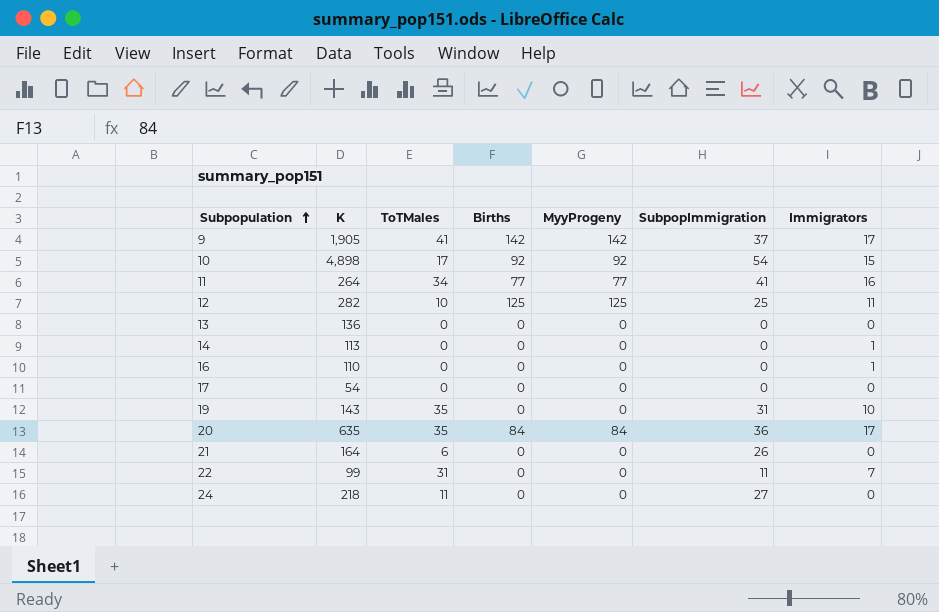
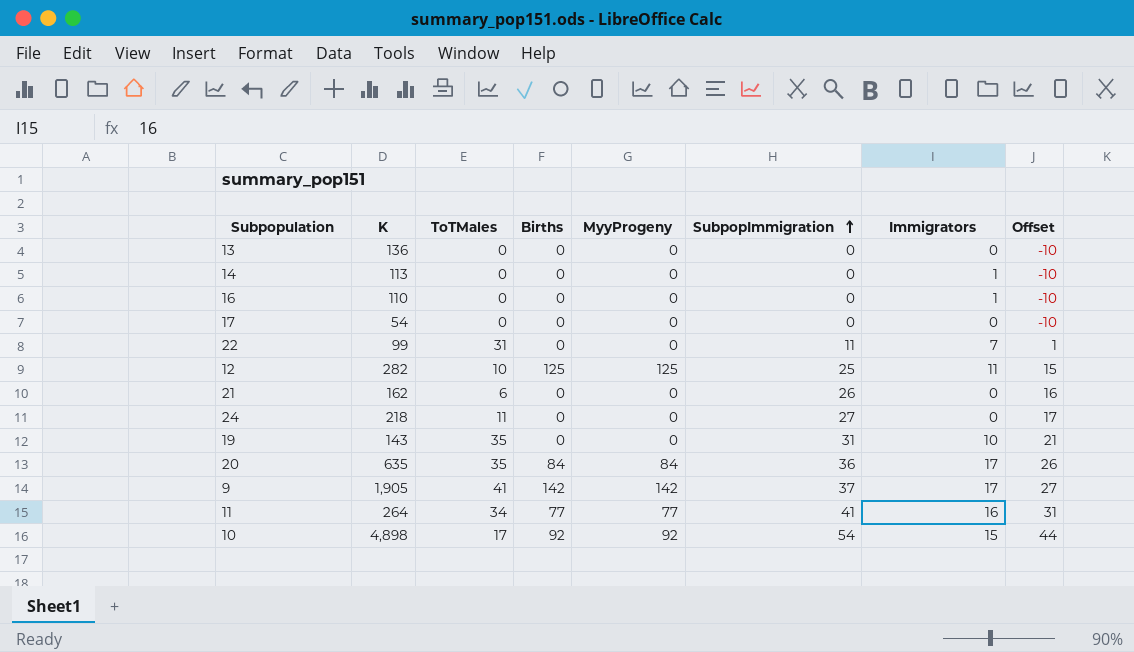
row order: Subpopulation ascending -> SubpopImmigration ascending
column Offset | formula: none -> [SubpopImmigration] - 10
21 | K: 164 -> 162

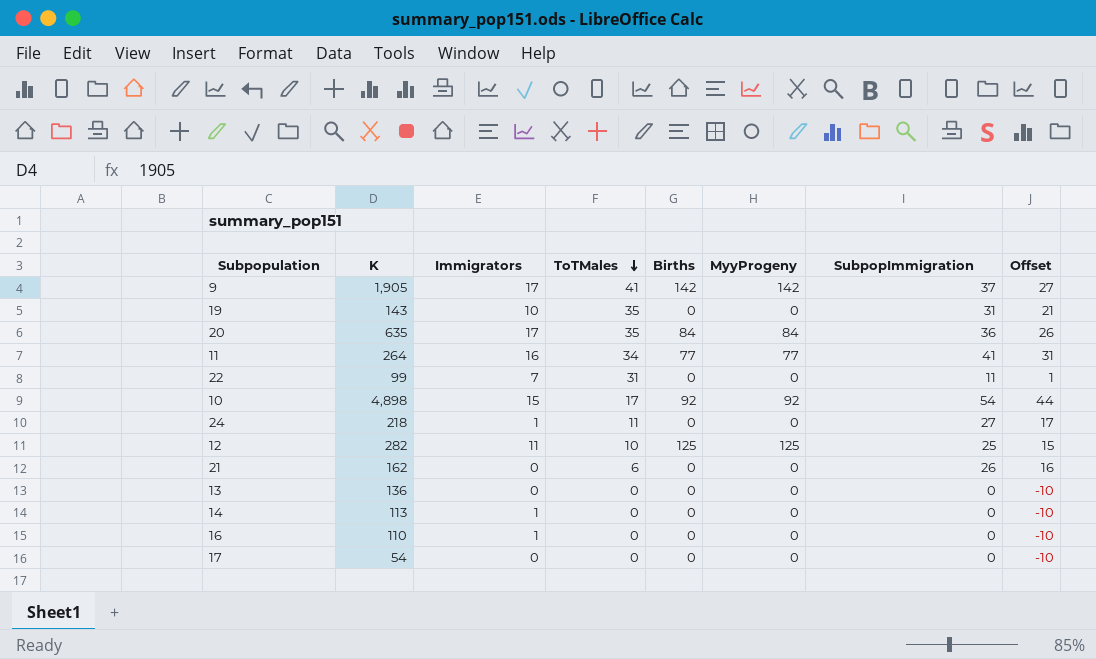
row order: SubpopImmigration ascending -> ToTMales descending
column Immigrators | position: 7 -> 3
24 | Immigrators: 0 -> 1

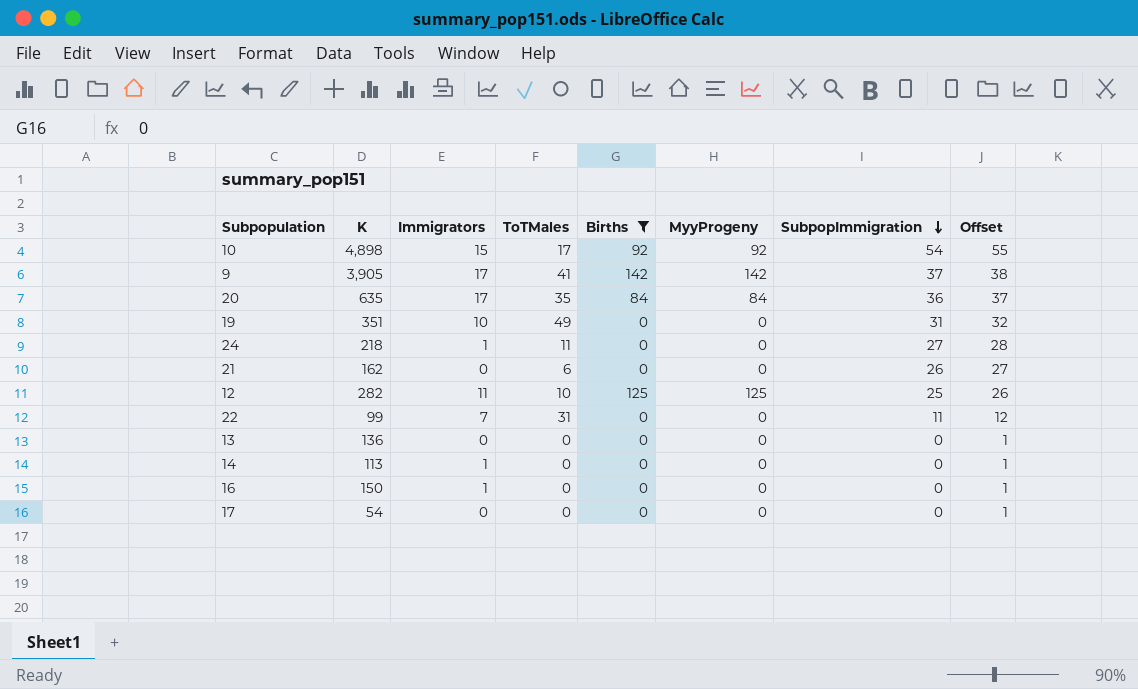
filter: none -> Births != 77
row order: ToTMales descending -> SubpopImmigration descending
column Offset | formula: [SubpopImmigration] - 10 -> [SubpopImmigration] + 1
9 | K: 1,905 -> 3,905
19 | K: 143 -> 351
19 | ToTMales: 35 -> 49
16 | K: 110 -> 150

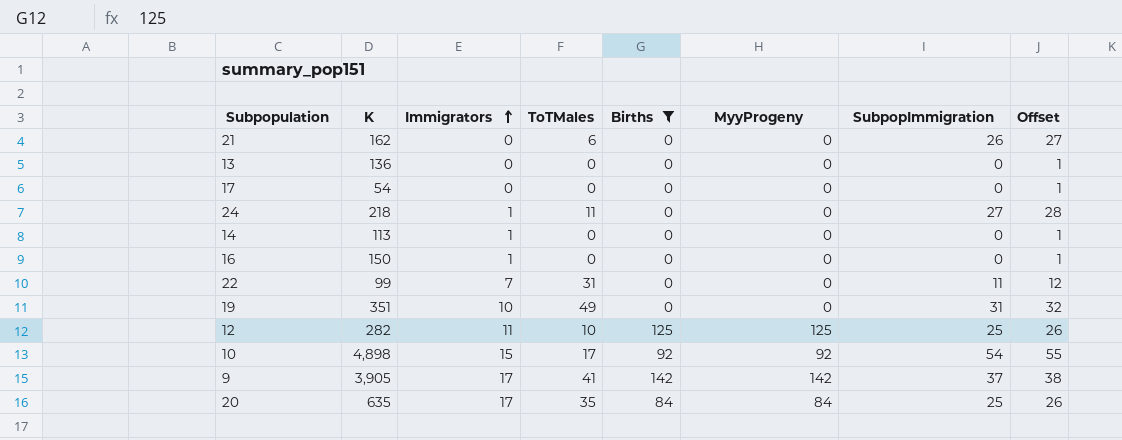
row order: SubpopImmigration descending -> Immigrators ascending
20 | SubpopImmigration: 36 -> 25
20 | Offset: 37 -> 26

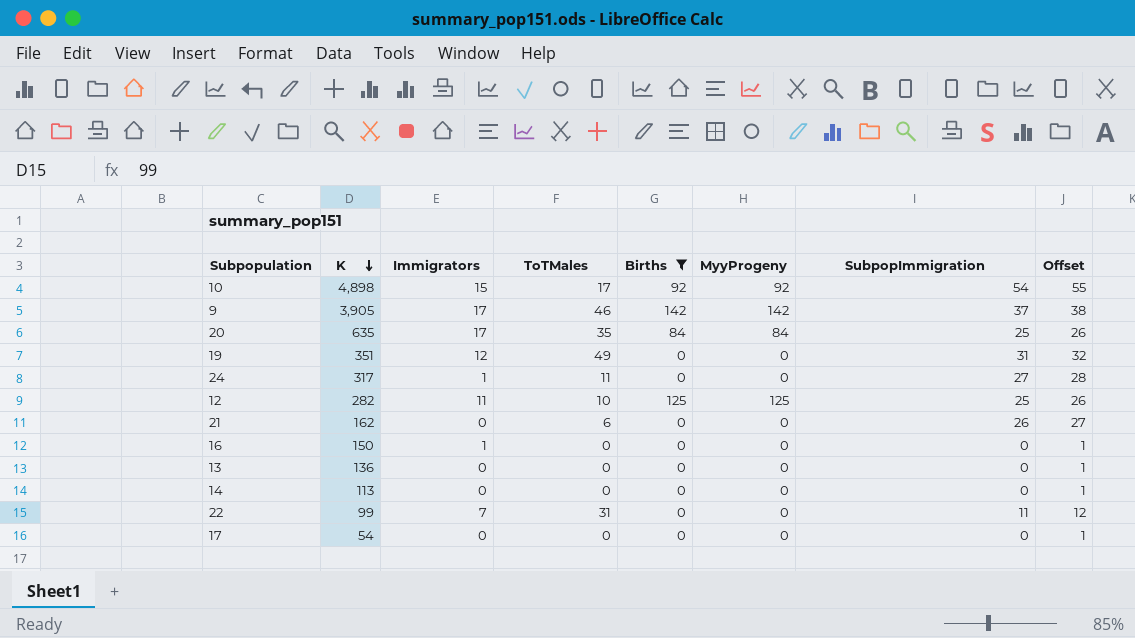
row order: Immigrators ascending -> K descending
9 | ToTMales: 41 -> 46
19 | Immigrators: 10 -> 12
24 | K: 218 -> 317
14 | Immigrators: 1 -> 0

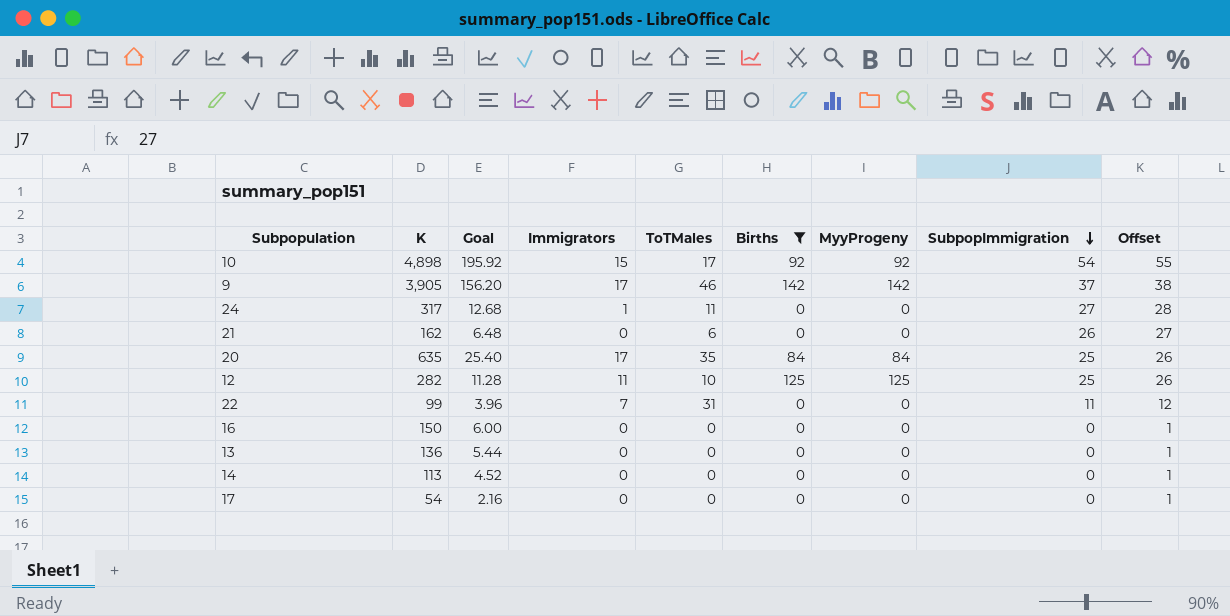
row order: K descending -> SubpopImmigration descending
column Goal | formula: none -> [K] * 0.04
row 19: 351 | 12 | 49 | 0 | 0 | 31 | 32 -> none
16 | Immigrators: 1 -> 0

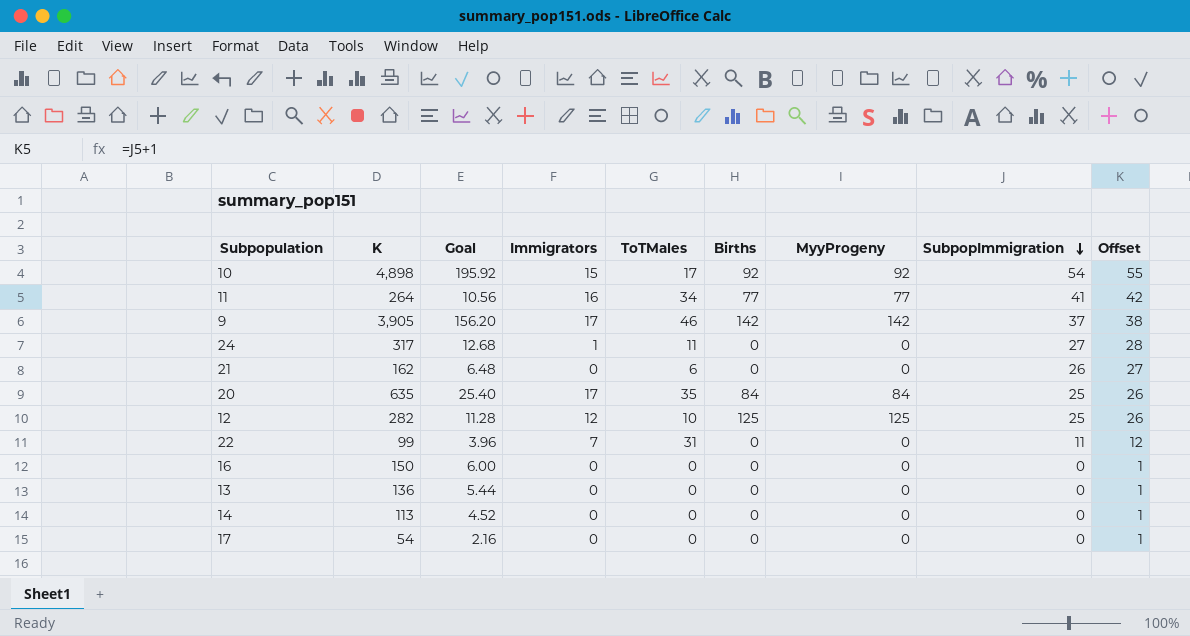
filter: Births != 77 -> none
12 | Immigrators: 11 -> 12

